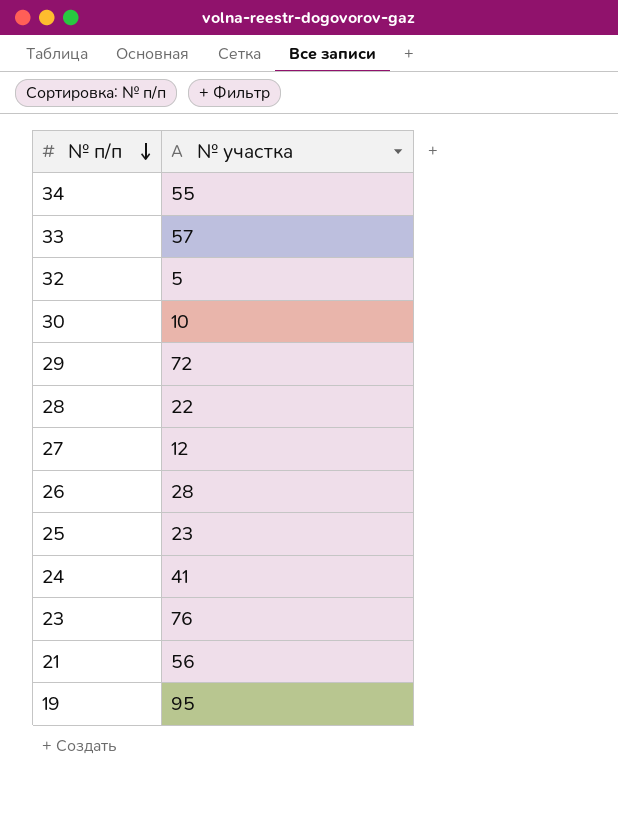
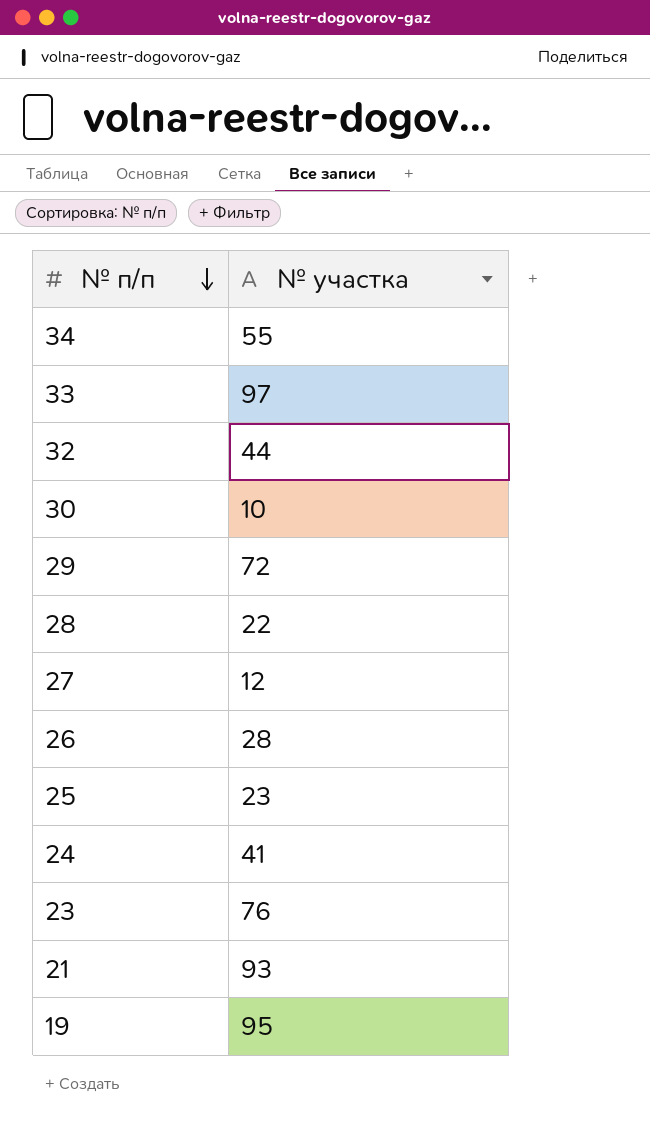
33 | № участка: 57 -> 97
32 | № участка: 5 -> 44
21 | № участка: 56 -> 93

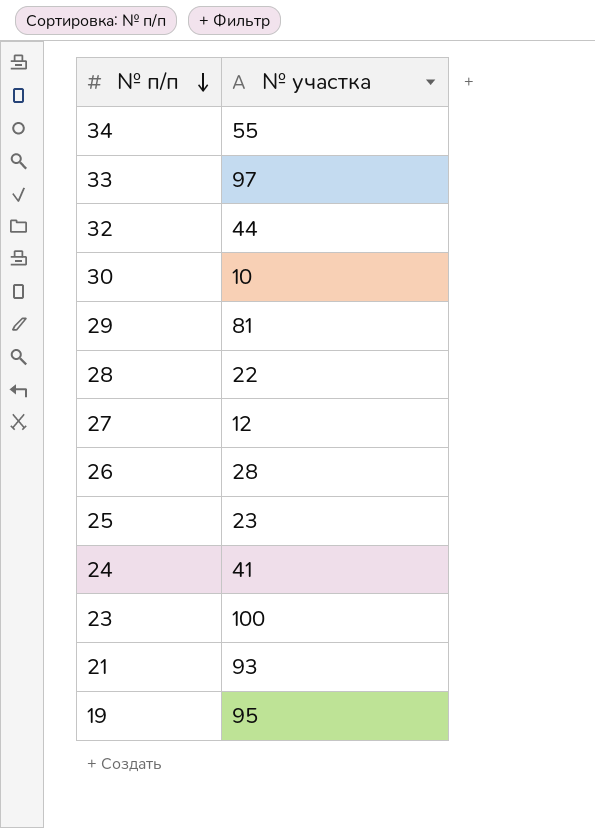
29 | № участка: 72 -> 81
23 | № участка: 76 -> 100

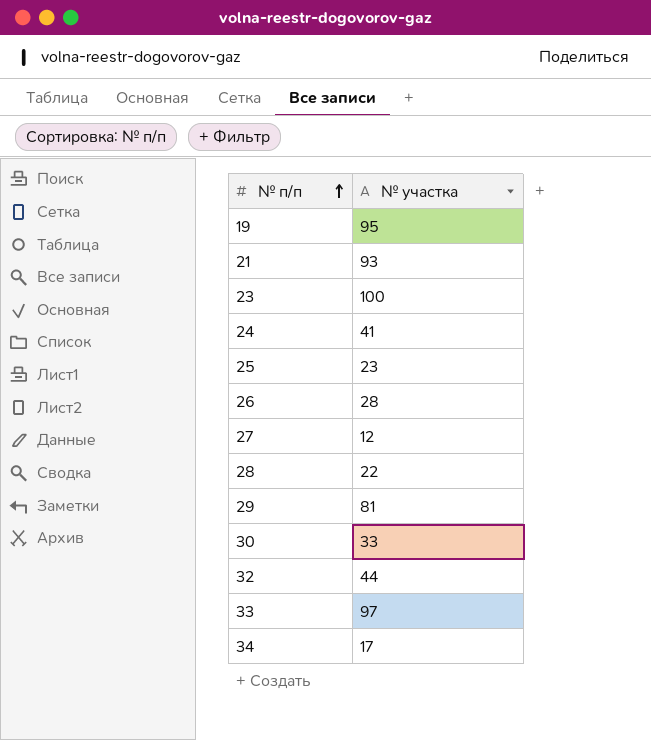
row order: № п/п descending -> № п/п ascending
30 | № участка: 10 -> 33
34 | № участка: 55 -> 17

